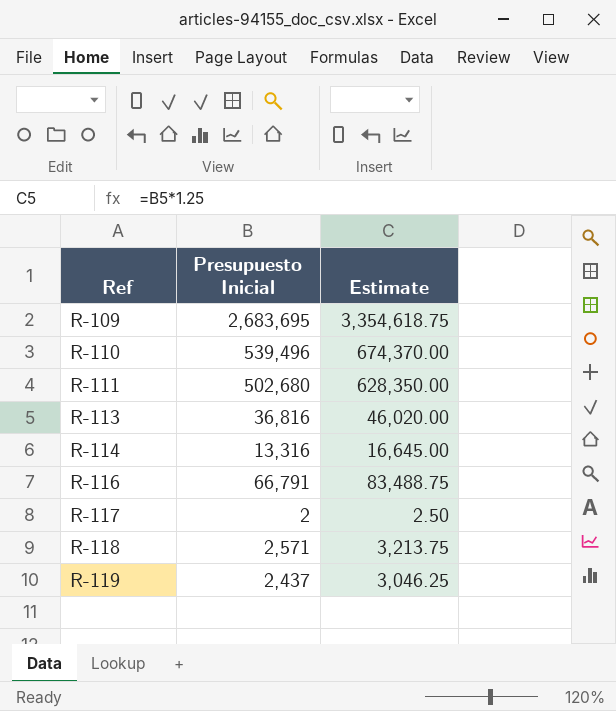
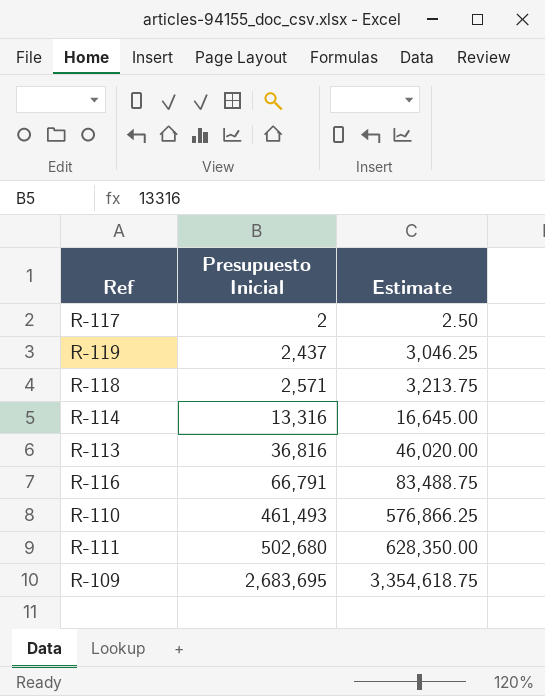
row order: Ref ascending -> Presupuesto Inicial ascending
R-110 | Presupuesto Inicial: 539,496 -> 461,493
R-110 | Estimate: 674,370.00 -> 576,866.25

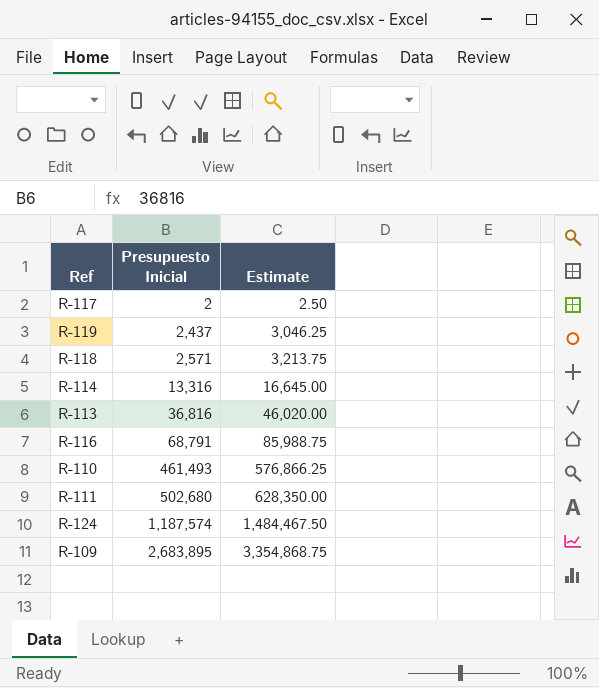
R-116 | Presupuesto Inicial: 66,791 -> 68,791
R-116 | Estimate: 83,488.75 -> 85,988.75
row R-124: none -> 1,187,574 | 1,484,467.50
R-109 | Presupuesto Inicial: 2,683,695 -> 2,683,895
R-109 | Estimate: 3,354,618.75 -> 3,354,868.75

